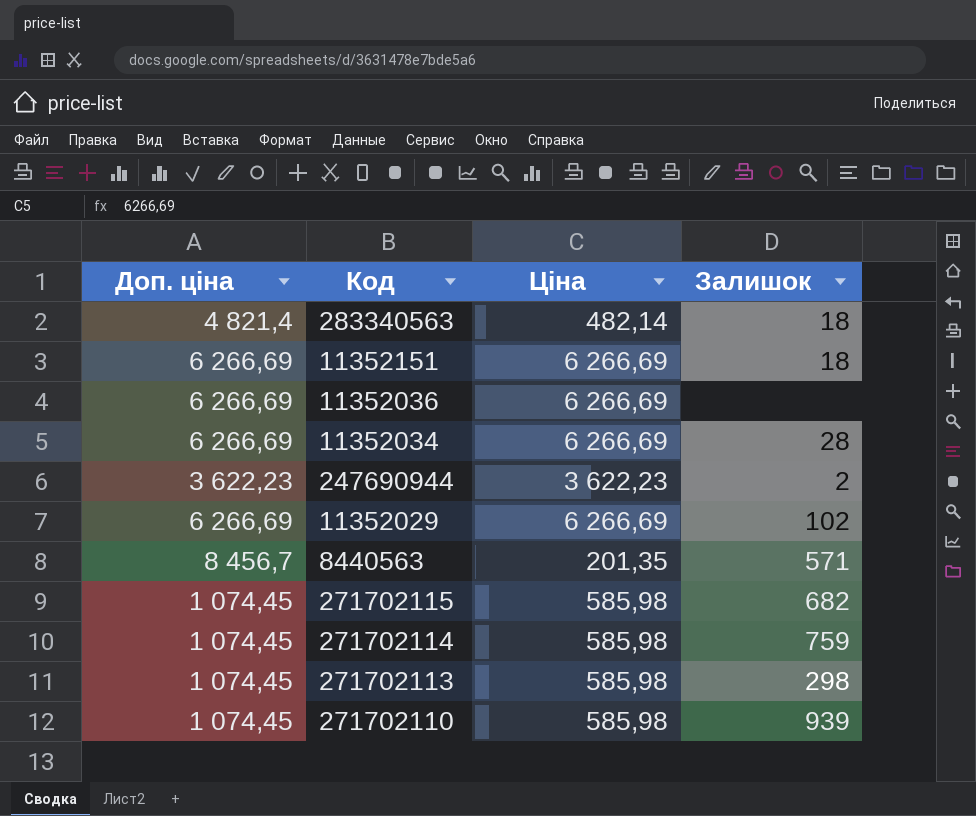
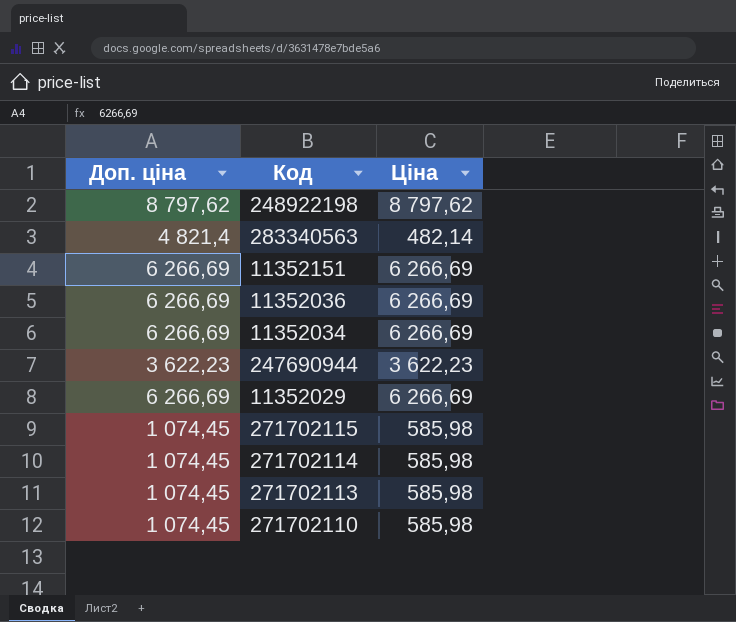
column Залишок | position: 4 -> none
row 8440563: 8 456,7 | 201,35 | 571 -> none
row 248922198: none -> 8 797,62 | 8 797,62

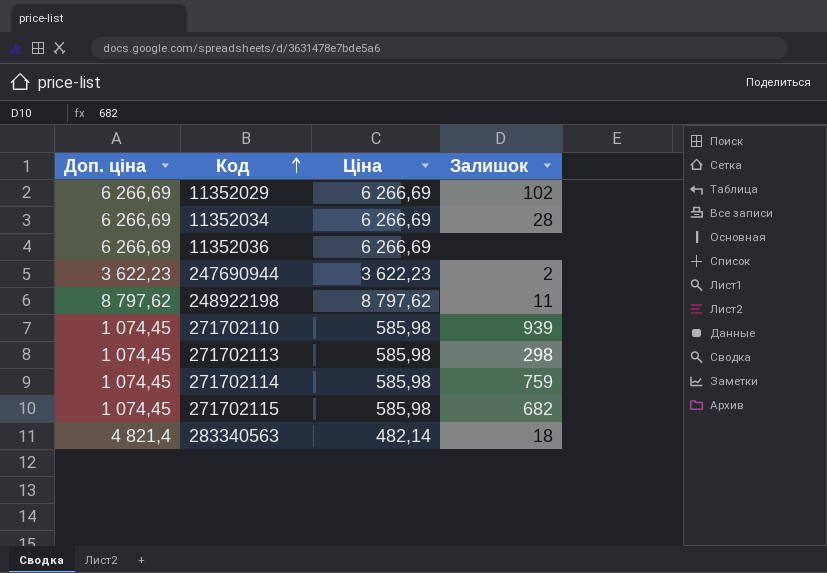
row order: none -> Код ascending
column Залишок | position: none -> 4
row 11352151: 6 266,69 | 6 266,69 -> none

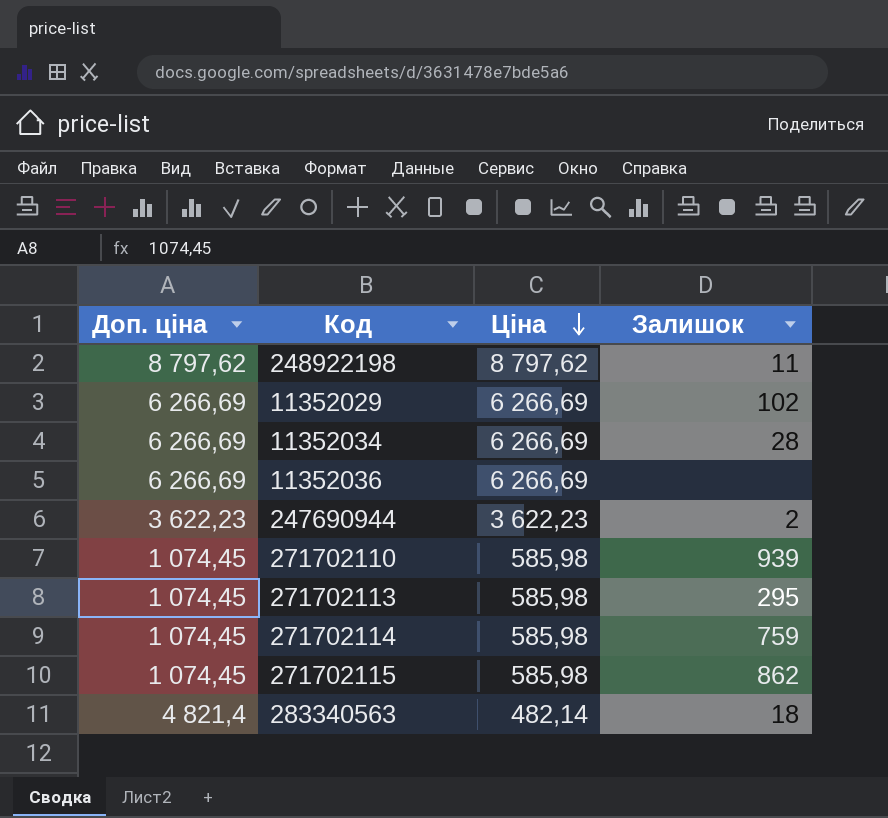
row order: Код ascending -> Ціна descending
271702113 | Залишок: 298 -> 295
271702115 | Залишок: 682 -> 862

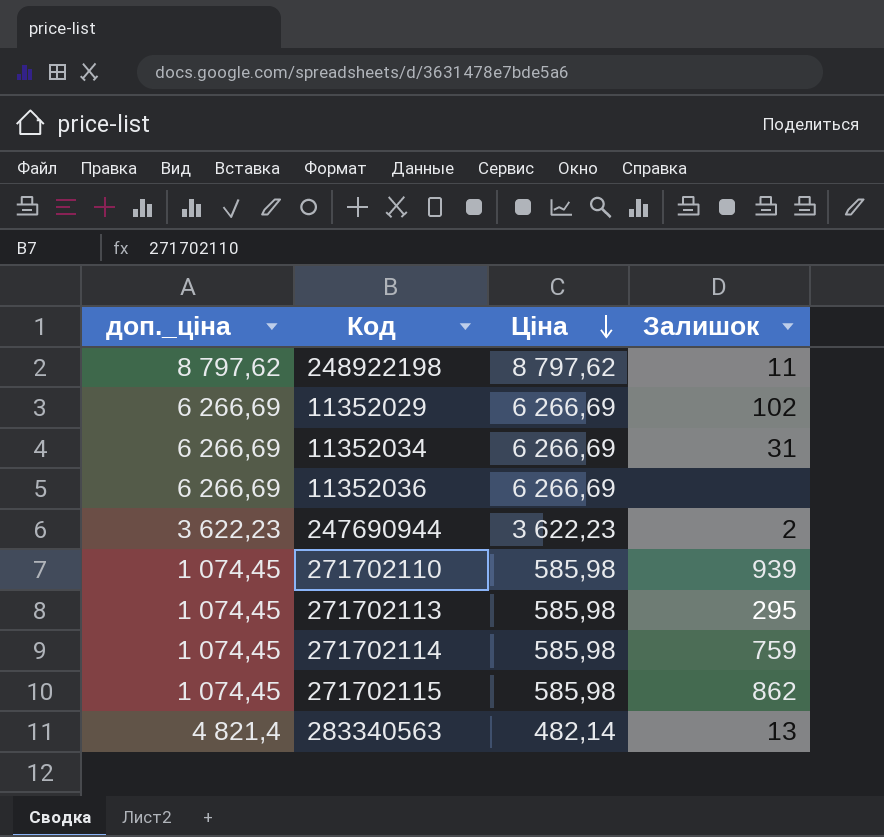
column name: Доп. ціна -> доп._ціна
11352034 | Залишок: 28 -> 31
283340563 | Залишок: 18 -> 13

